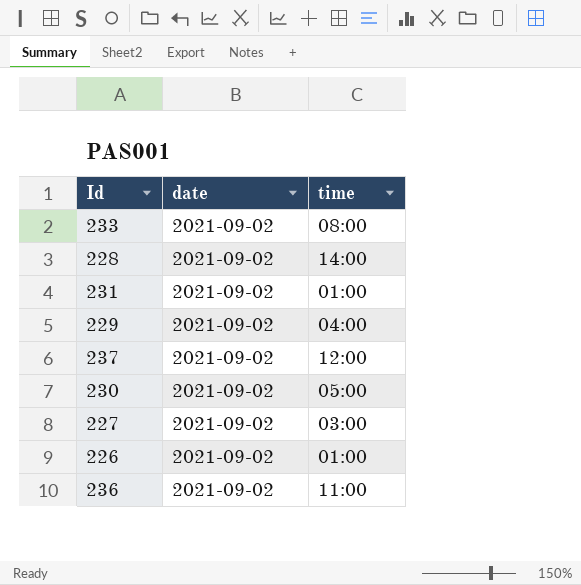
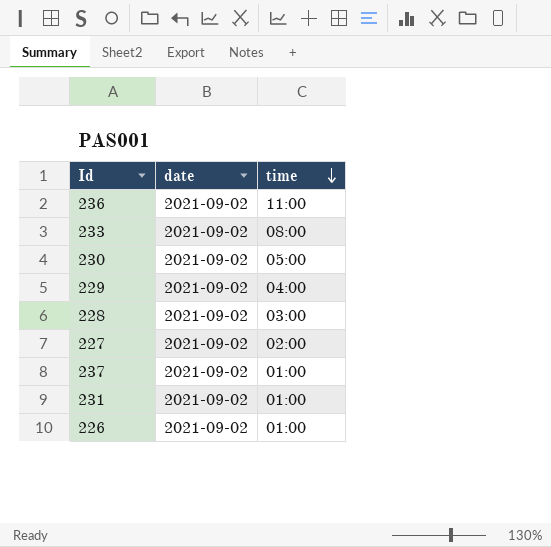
row order: none -> time descending
228 | time: 14:00 -> 03:00
227 | time: 03:00 -> 02:00
237 | time: 12:00 -> 01:00

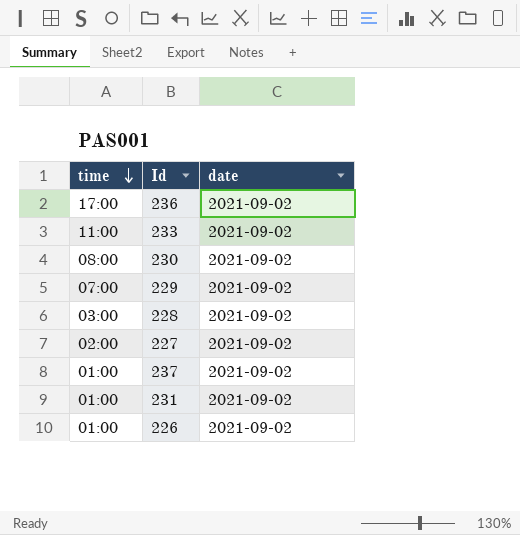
column time | position: 3 -> 1
236 | time: 11:00 -> 17:00
233 | time: 08:00 -> 11:00
230 | time: 05:00 -> 08:00
229 | time: 04:00 -> 07:00

